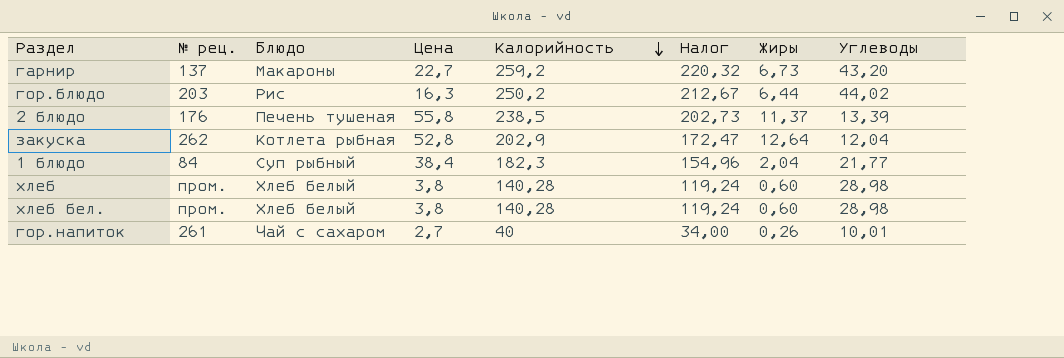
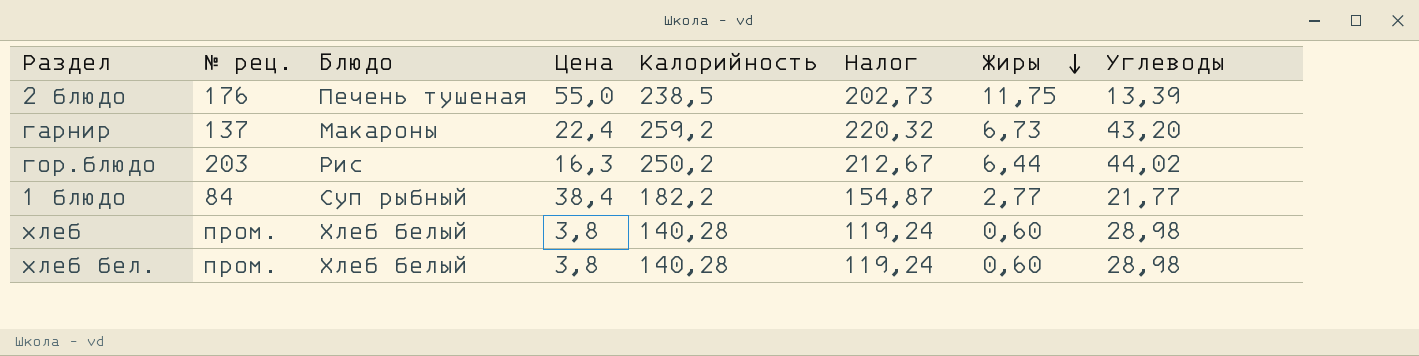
row order: Калорийность descending -> Жиры descending
row закуска: 262 | Котлета рыбная | 52,8 | 202,9 | 172,47 | 12,64 | 12,04 -> none
row гор.напиток: 261 | Чай с сахаром | 2,7 | 40 | 34,00 | 0,26 | 10,01 -> none
2 блюдо | Цена: 55,8 -> 55,0
2 блюдо | Жиры: 11,37 -> 11,75
гарнир | Цена: 22,7 -> 22,4
1 блюдо | Калорийность: 182,3 -> 182,2
1 блюдо | Налог: 154,96 -> 154,87
1 блюдо | Жиры: 2,04 -> 2,77

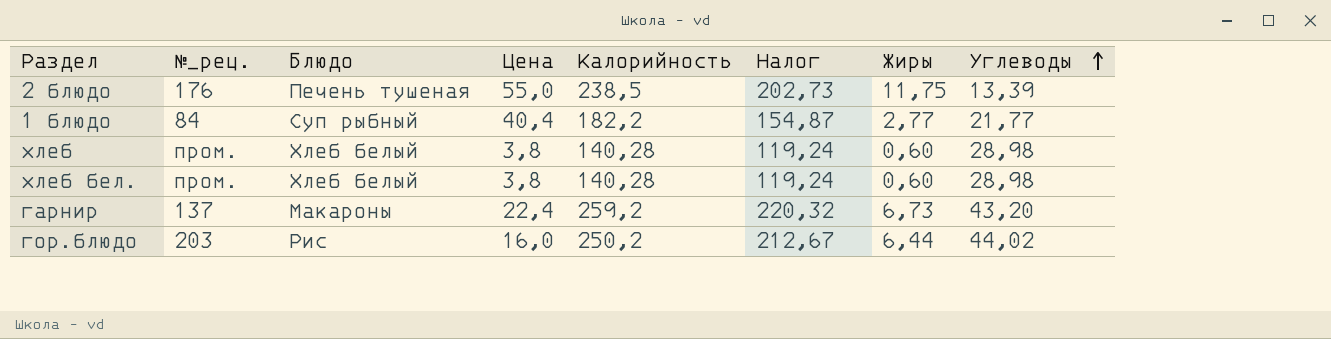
row order: Жиры descending -> Углеводы ascending
column name: № рец. -> №_рец.
1 блюдо | Цена: 38,4 -> 40,4
гор.блюдо | Цена: 16,3 -> 16,0

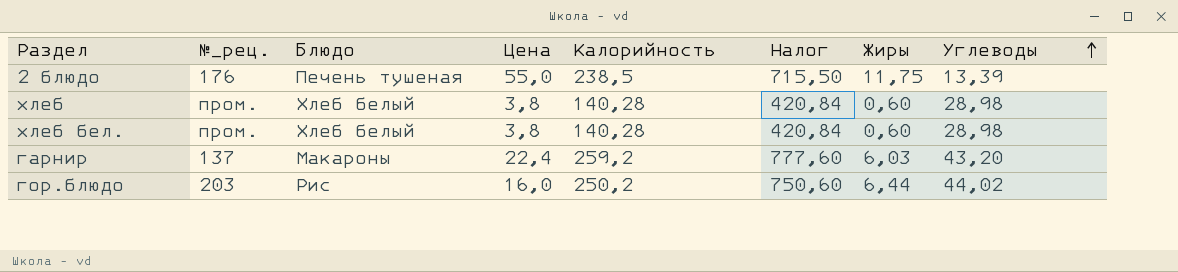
column Налог | formula: [Калорийность] * 0,85 -> [Калорийность] * 3
row 1 блюдо: 84 | Суп рыбный | 40,4 | 182,2 | 154,87 | 2,77 | 21,77 -> none
гарнир | Жиры: 6,73 -> 6,03

